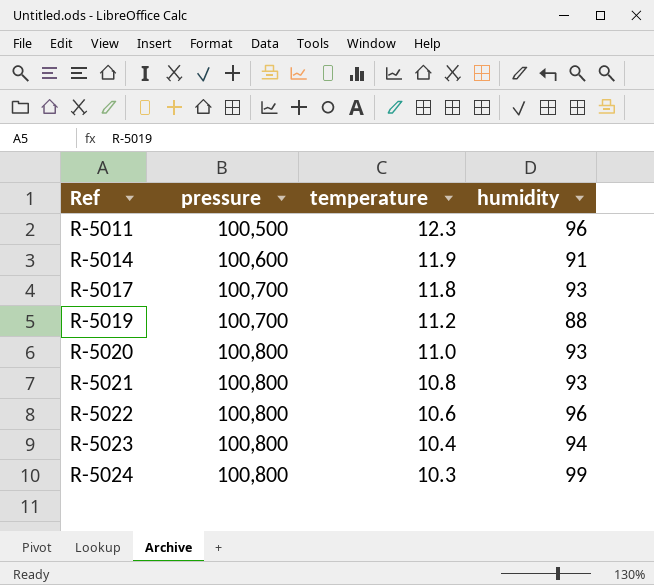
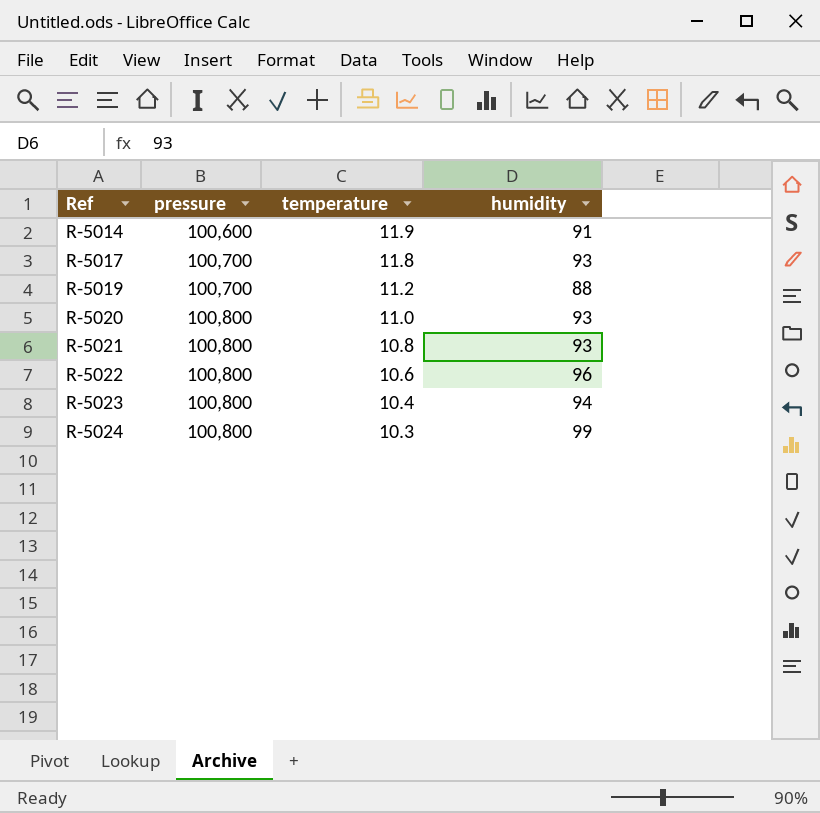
row R-5011: 100,500 | 12.3 | 96 -> none

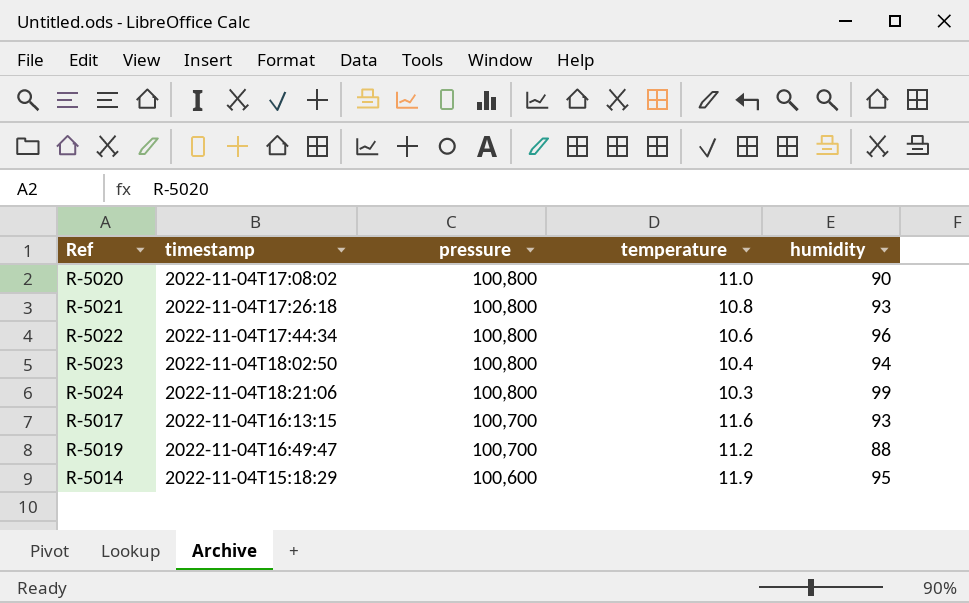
row order: Ref ascending -> pressure descending
column timestamp | position: none -> 2
R-5020 | humidity: 93 -> 90
R-5017 | temperature: 11.8 -> 11.6
R-5014 | humidity: 91 -> 95

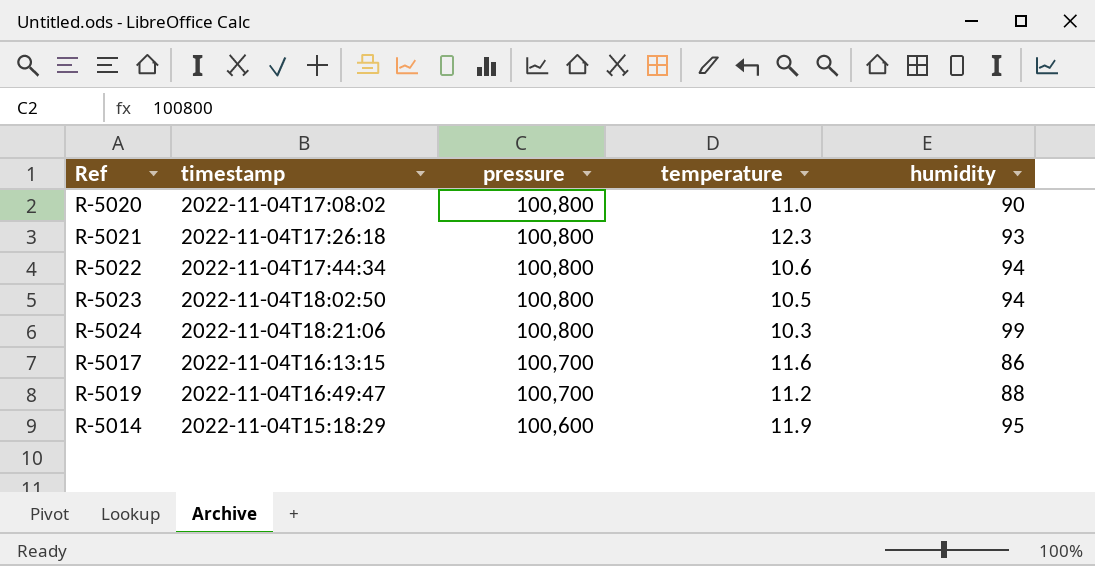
R-5021 | temperature: 10.8 -> 12.3
R-5022 | humidity: 96 -> 94
R-5023 | temperature: 10.4 -> 10.5
R-5017 | humidity: 93 -> 86

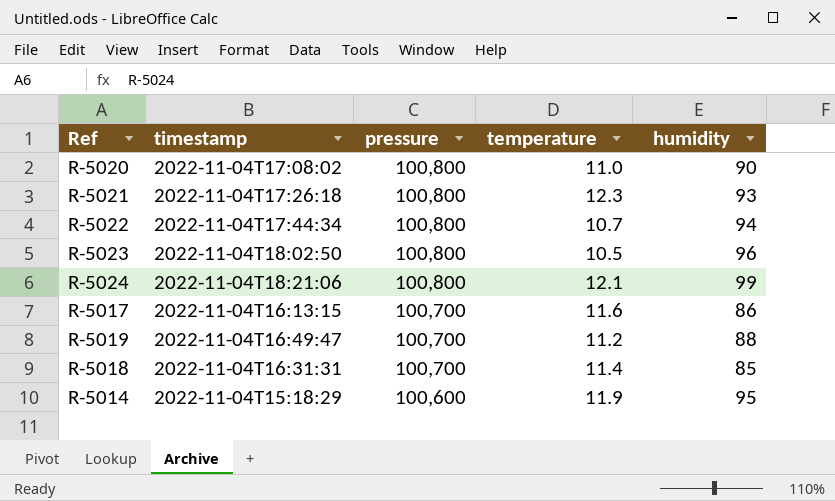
R-5022 | temperature: 10.6 -> 10.7
R-5023 | humidity: 94 -> 96
R-5024 | temperature: 10.3 -> 12.1
row R-5018: none -> 2022-11-04T16:31:31 | 100,700 | 11.4 | 85

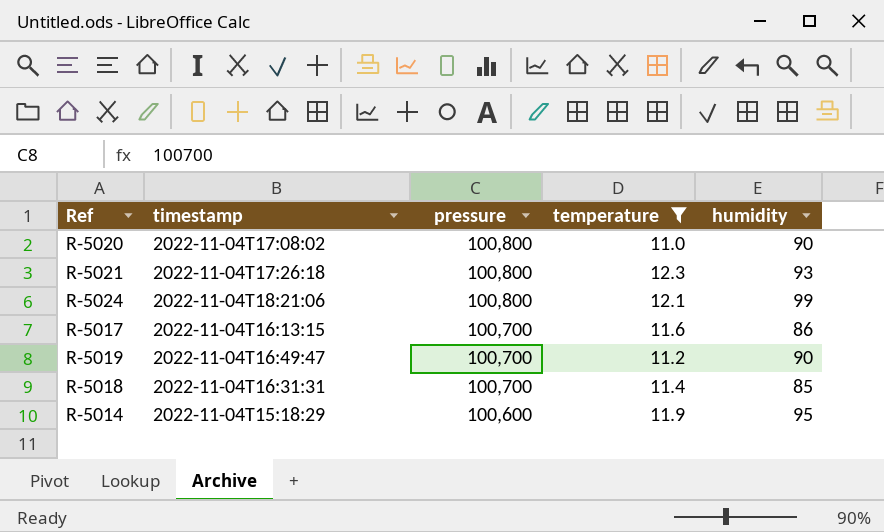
filter: none -> temperature >= 11.0
R-5019 | humidity: 88 -> 90

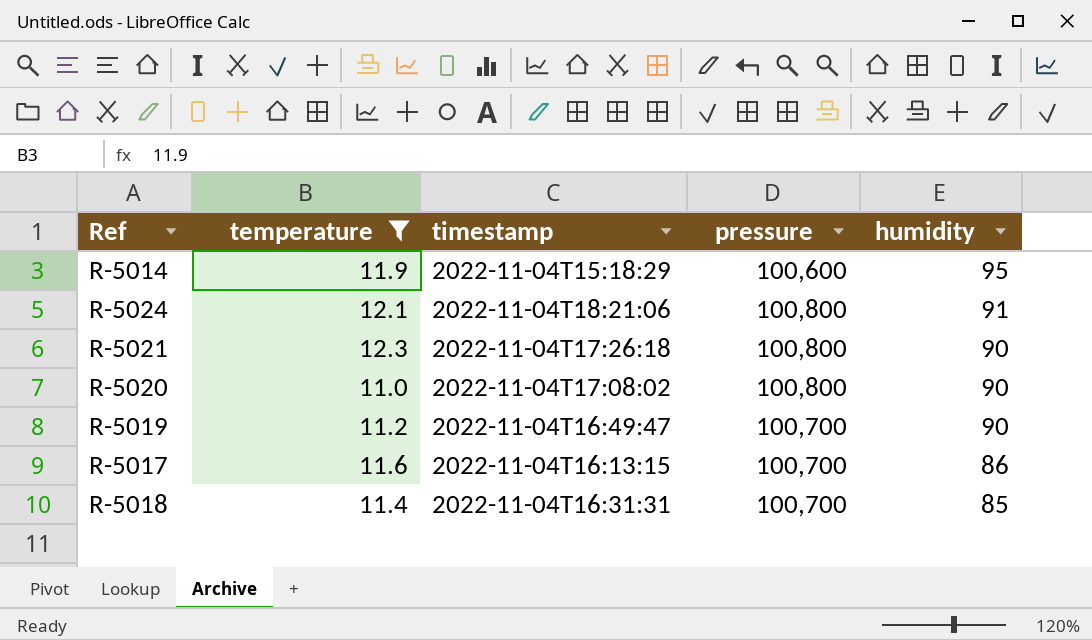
row order: pressure descending -> humidity descending
column temperature | position: 4 -> 2
R-5024 | humidity: 99 -> 91
R-5021 | humidity: 93 -> 90

